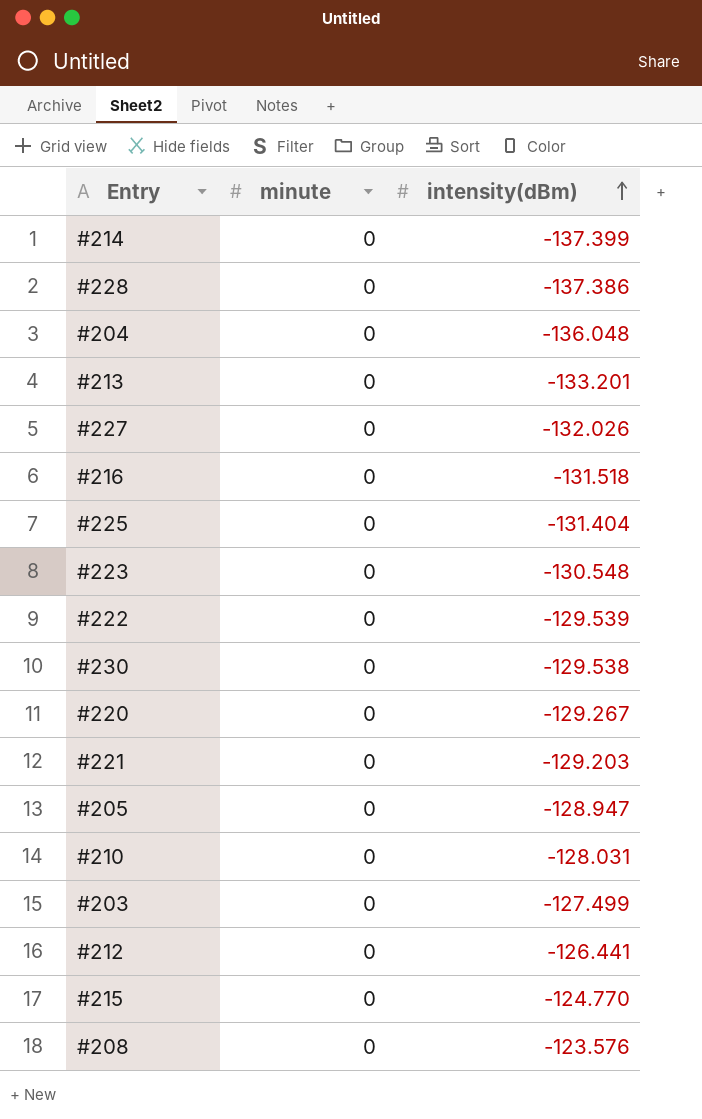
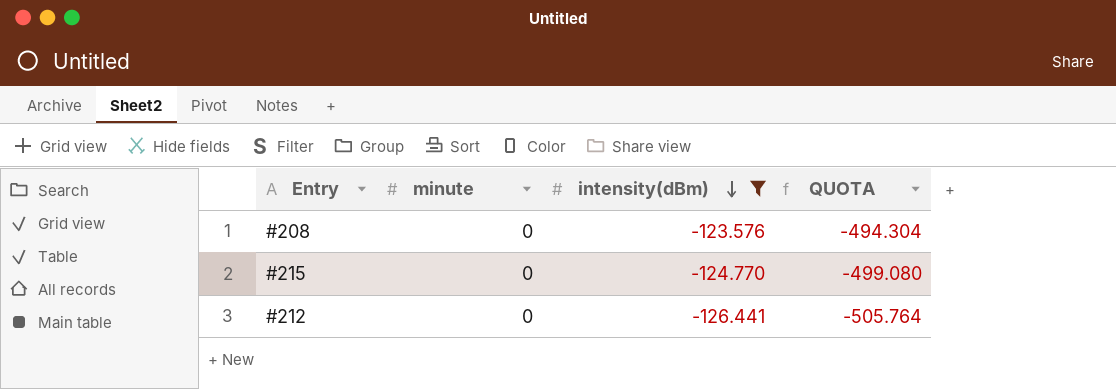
filter: none -> intensity(dBm) >= -126.441
row order: intensity(dBm) ascending -> intensity(dBm) descending
column QUOTA | formula: none -> [intensity(dBm)] * 4

